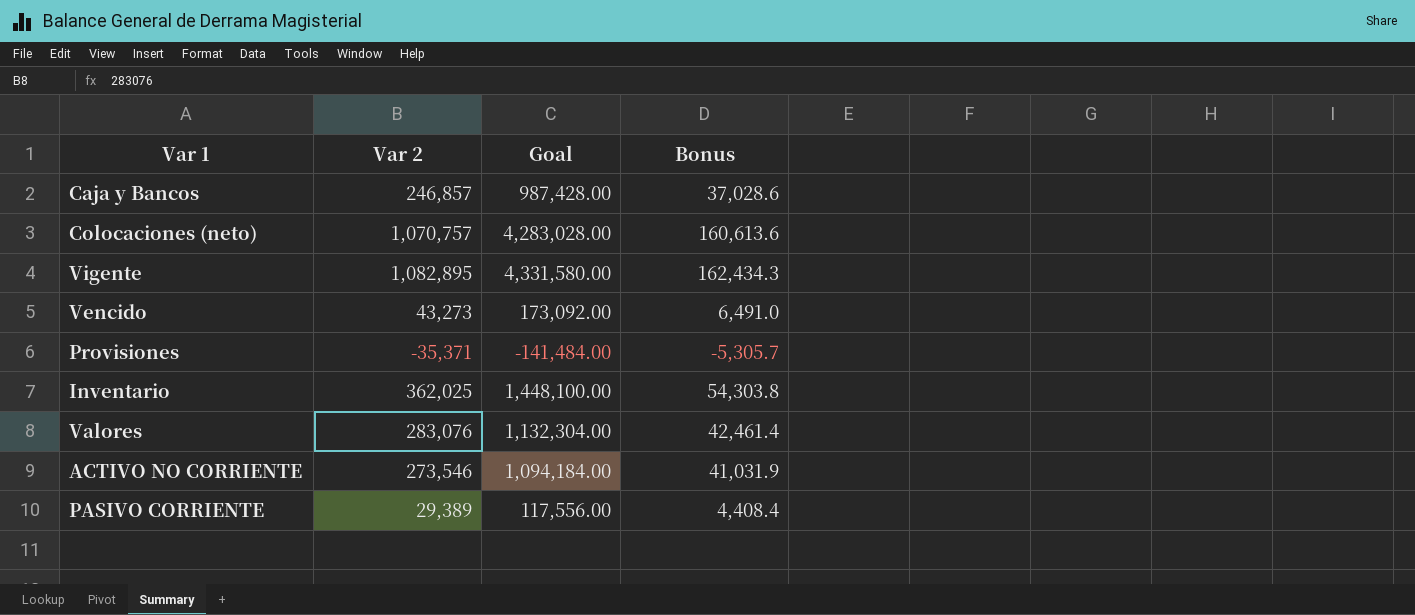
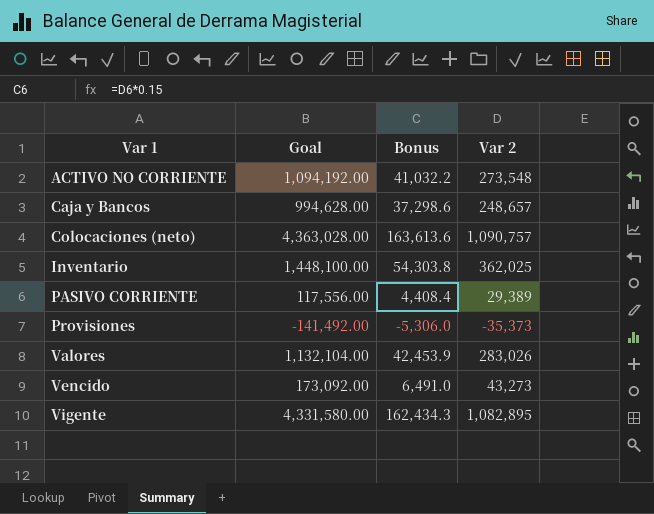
row order: none -> Var 1 ascending
column Var 2 | position: 2 -> 4
ACTIVO NO CORRIENTE | Goal: 1,094,184.00 -> 1,094,192.00
ACTIVO NO CORRIENTE | Bonus: 41,031.9 -> 41,032.2
ACTIVO NO CORRIENTE | Var 2: 273,546 -> 273,548
Caja y Bancos | Goal: 987,428.00 -> 994,628.00
Caja y Bancos | Bonus: 37,028.6 -> 37,298.6
Caja y Bancos | Var 2: 246,857 -> 248,657
Colocaciones (neto) | Goal: 4,283,028.00 -> 4,363,028.00
Colocaciones (neto) | Bonus: 160,613.6 -> 163,613.6
Colocaciones (neto) | Var 2: 1,070,757 -> 1,090,757
Provisiones | Goal: -141,484.00 -> -141,492.00
Provisiones | Bonus: -5,305.7 -> -5,306.0
Provisiones | Var 2: -35,371 -> -35,373
Valores | Goal: 1,132,304.00 -> 1,132,104.00
Valores | Bonus: 42,461.4 -> 42,453.9
Valores | Var 2: 283,076 -> 283,026

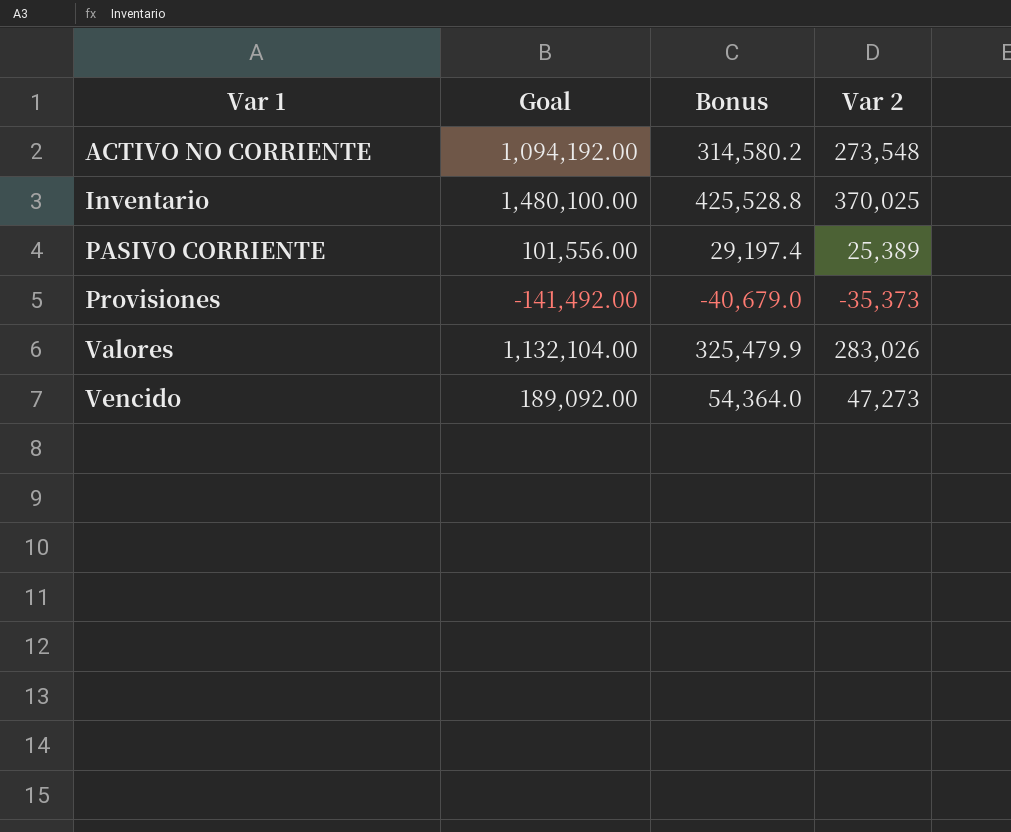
column Bonus | formula: [Var 2] * 0.15 -> [Var 2] * 1.15
row Caja y Bancos: 994,628.00 | 37,298.6 | 248,657 -> none
row Colocaciones (neto): 4,363,028.00 | 163,613.6 | 1,090,757 -> none
row Vigente: 4,331,580.00 | 162,434.3 | 1,082,895 -> none
Inventario | Goal: 1,448,100.00 -> 1,480,100.00
Inventario | Var 2: 362,025 -> 370,025
PASIVO CORRIENTE | Goal: 117,556.00 -> 101,556.00
PASIVO CORRIENTE | Var 2: 29,389 -> 25,389
Vencido | Goal: 173,092.00 -> 189,092.00
Vencido | Var 2: 43,273 -> 47,273

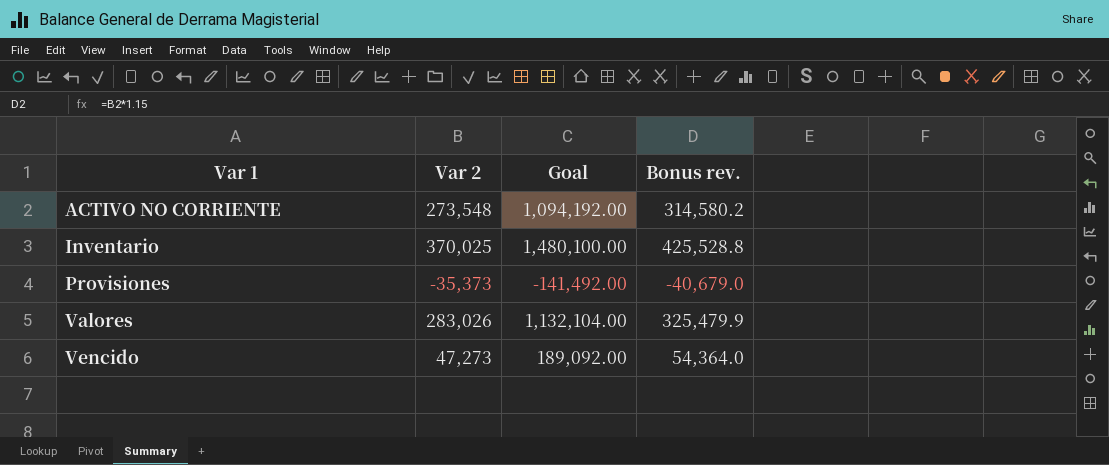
column Var 2 | position: 4 -> 2
column name: Bonus -> Bonus rev.
row PASIVO CORRIENTE: 101,556.00 | 29,197.4 | 25,389 -> none

